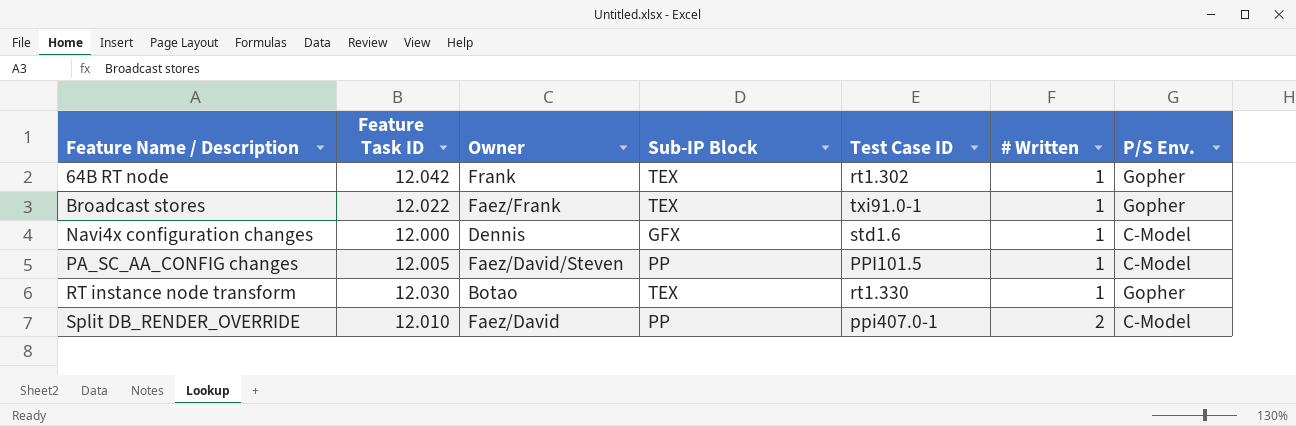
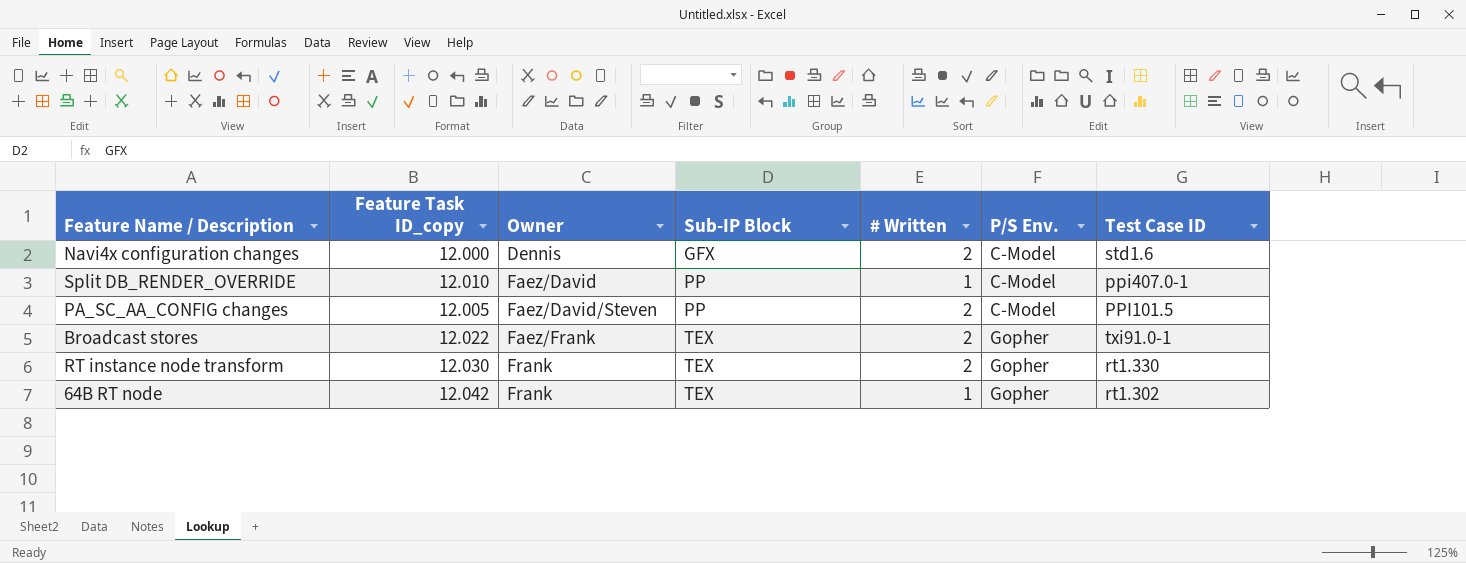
row order: Feature Name / Description ascending -> Owner ascending
column name: Feature Task ID -> Feature Task ID_copy
column Test Case ID | position: 5 -> 7
Navi4x configuration changes | # Written: 1 -> 2
Split DB_RENDER_OVERRIDE | # Written: 2 -> 1
PA_SC_AA_CONFIG changes | # Written: 1 -> 2
Broadcast stores | # Written: 1 -> 2
RT instance node transform | Owner: Botao -> Frank
RT instance node transform | # Written: 1 -> 2

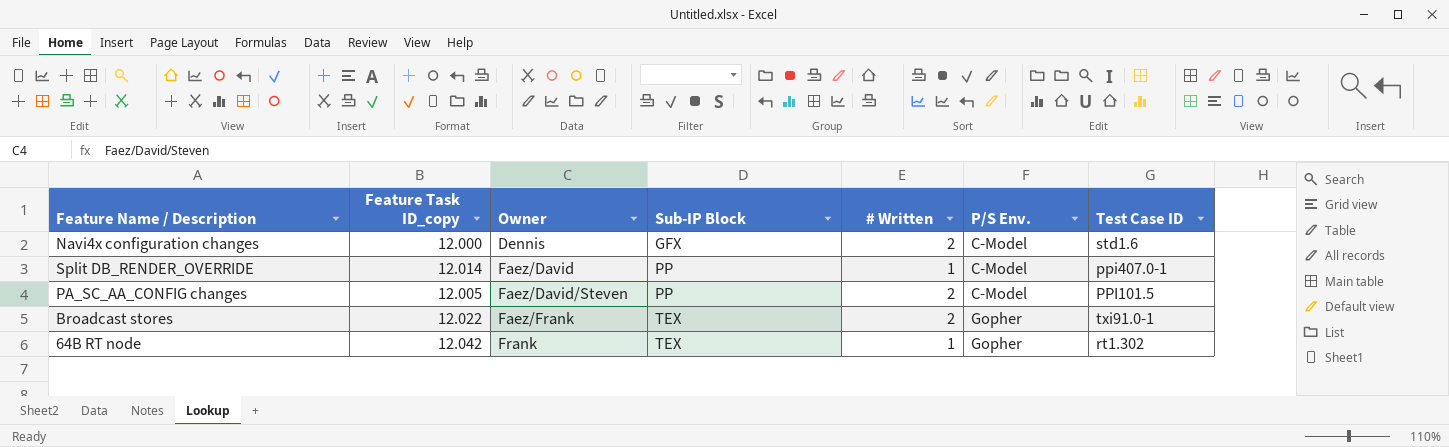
row RT instance node transform: 12.030 | Frank | TEX | 2 | Gopher | rt1.330 -> none
Split DB_RENDER_OVERRIDE | Feature Task ID_copy: 12.010 -> 12.014

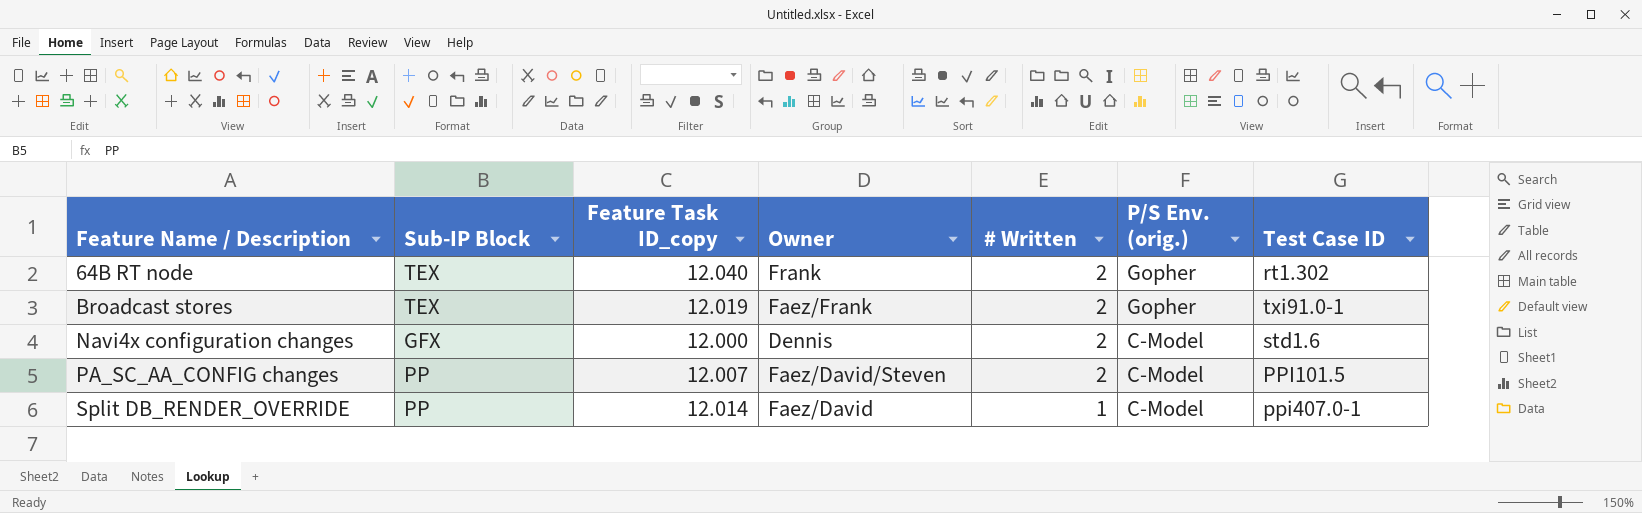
row order: Owner ascending -> Feature Name / Description ascending
column Sub-IP Block | position: 4 -> 2
column name: P/S Env. -> P/S Env. (orig.)
64B RT node | Feature Task ID_copy: 12.042 -> 12.040
64B RT node | # Written: 1 -> 2
Broadcast stores | Feature Task ID_copy: 12.022 -> 12.019
PA_SC_AA_CONFIG changes | Feature Task ID_copy: 12.005 -> 12.007

